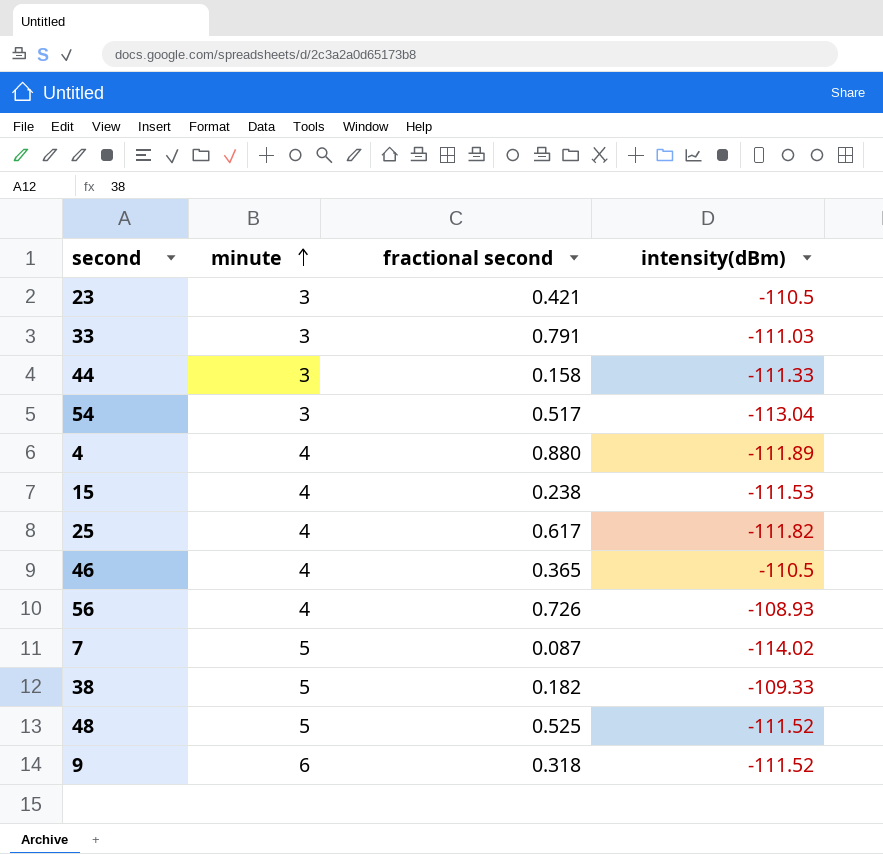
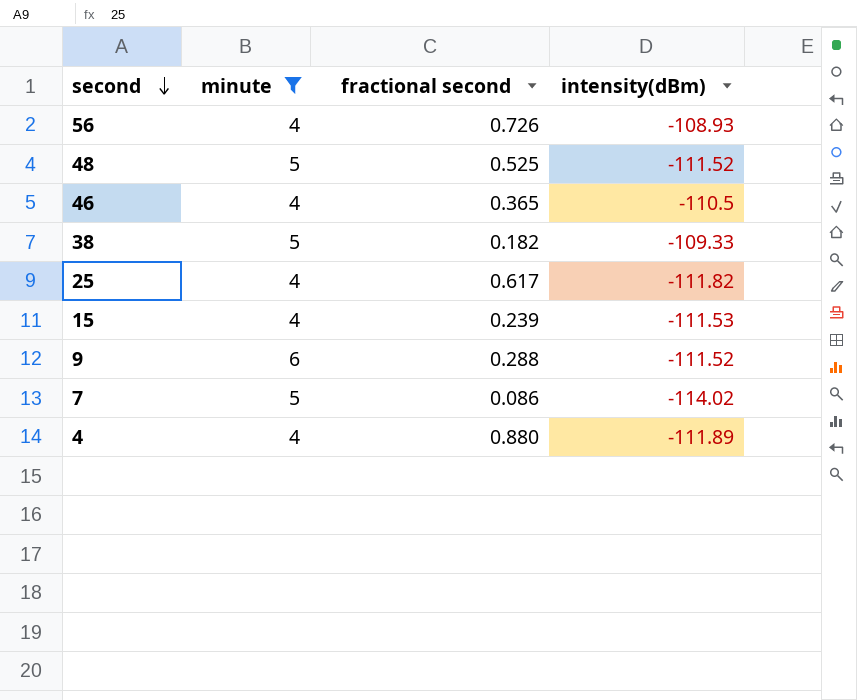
filter: none -> minute != 3
row order: minute ascending -> second descending
15 | fractional second: 0.238 -> 0.239
9 | fractional second: 0.318 -> 0.288
7 | fractional second: 0.087 -> 0.086

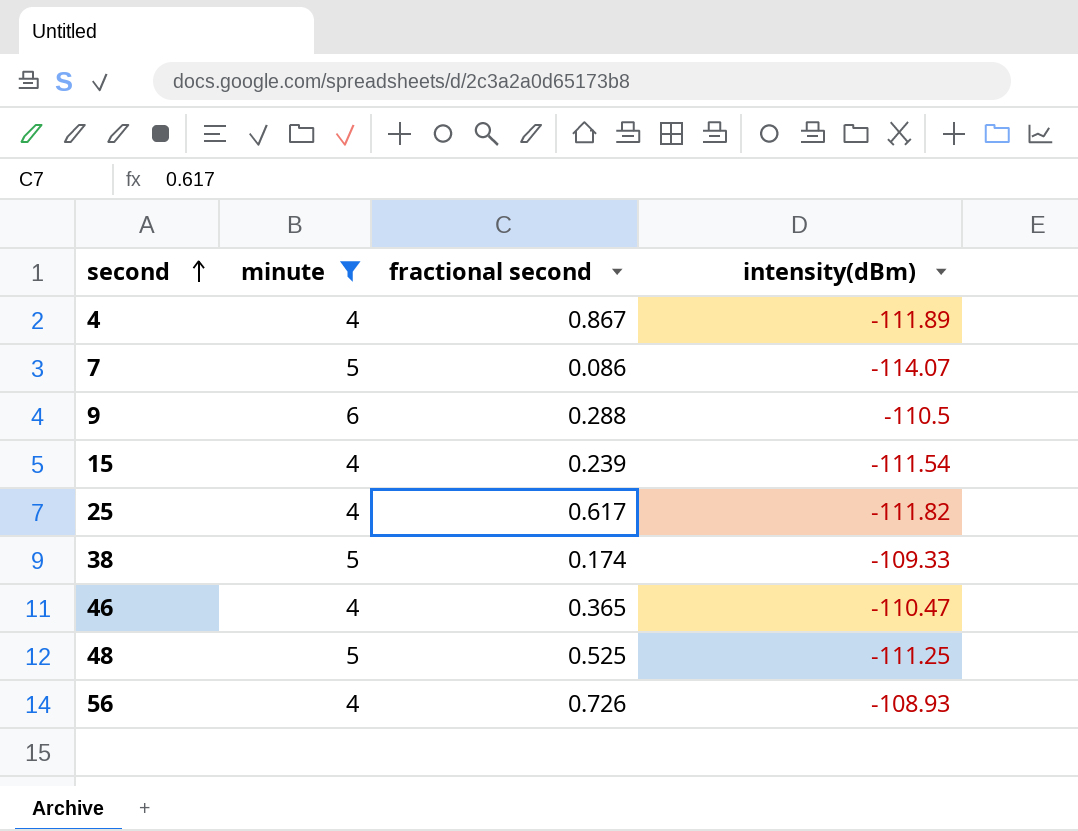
row order: second descending -> second ascending
4 | fractional second: 0.880 -> 0.867
7 | intensity(dBm): -114.02 -> -114.07
9 | intensity(dBm): -111.52 -> -110.5
15 | intensity(dBm): -111.53 -> -111.54
38 | fractional second: 0.182 -> 0.174
46 | intensity(dBm): -110.5 -> -110.47
48 | intensity(dBm): -111.52 -> -111.25

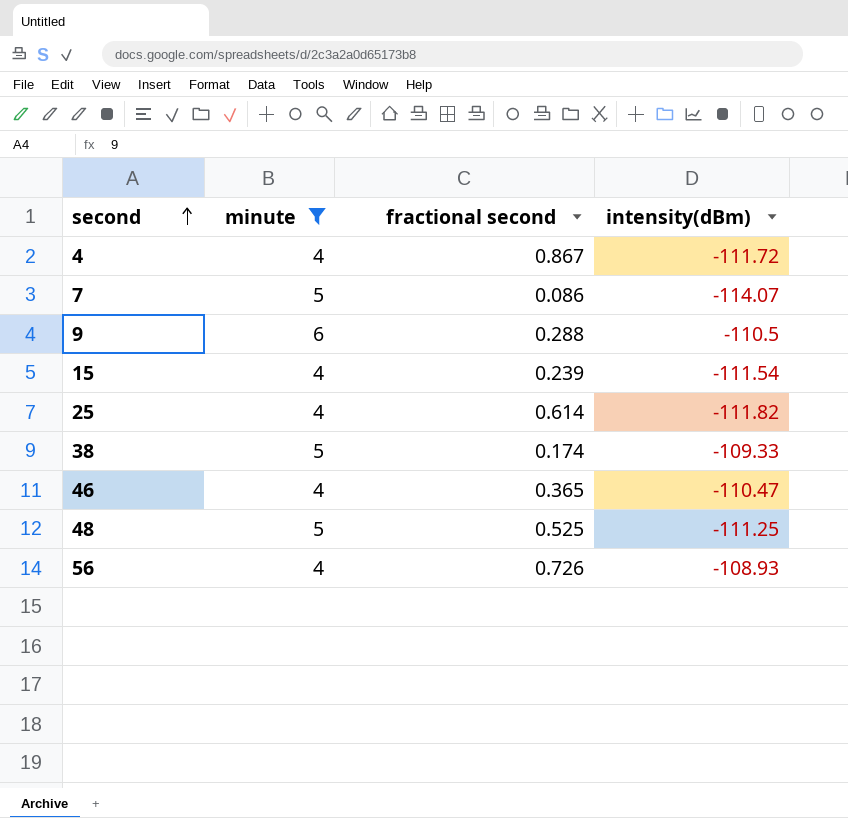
4 | intensity(dBm): -111.89 -> -111.72
25 | fractional second: 0.617 -> 0.614

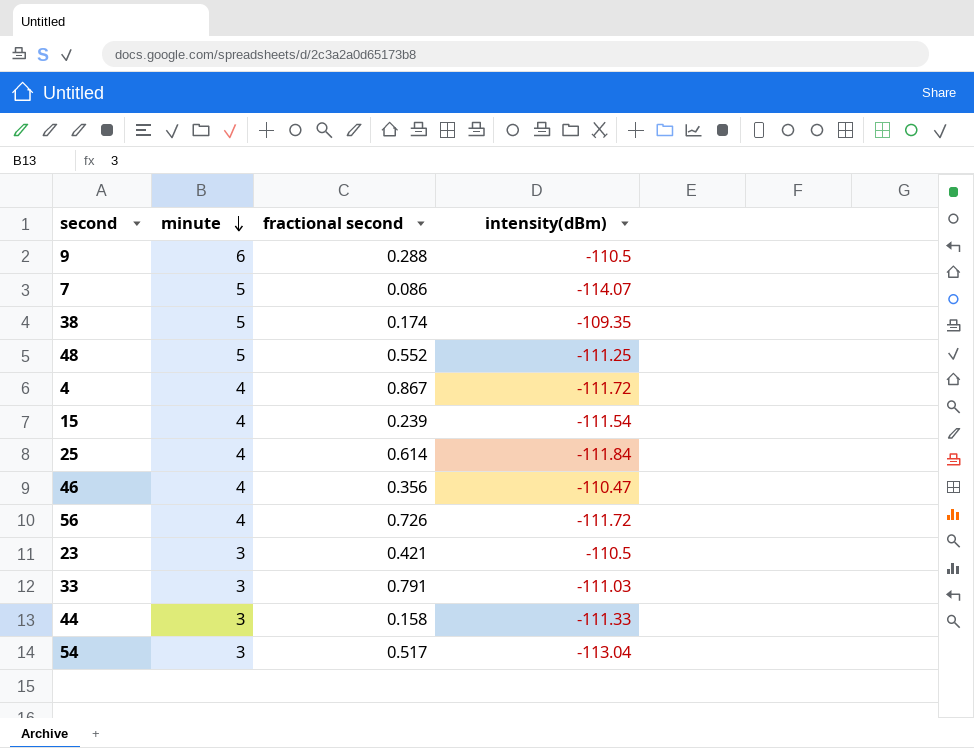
filter: minute != 3 -> none
row order: second ascending -> minute descending
38 | intensity(dBm): -109.33 -> -109.35
48 | fractional second: 0.525 -> 0.552
25 | intensity(dBm): -111.82 -> -111.84
46 | fractional second: 0.365 -> 0.356
56 | intensity(dBm): -108.93 -> -111.72

